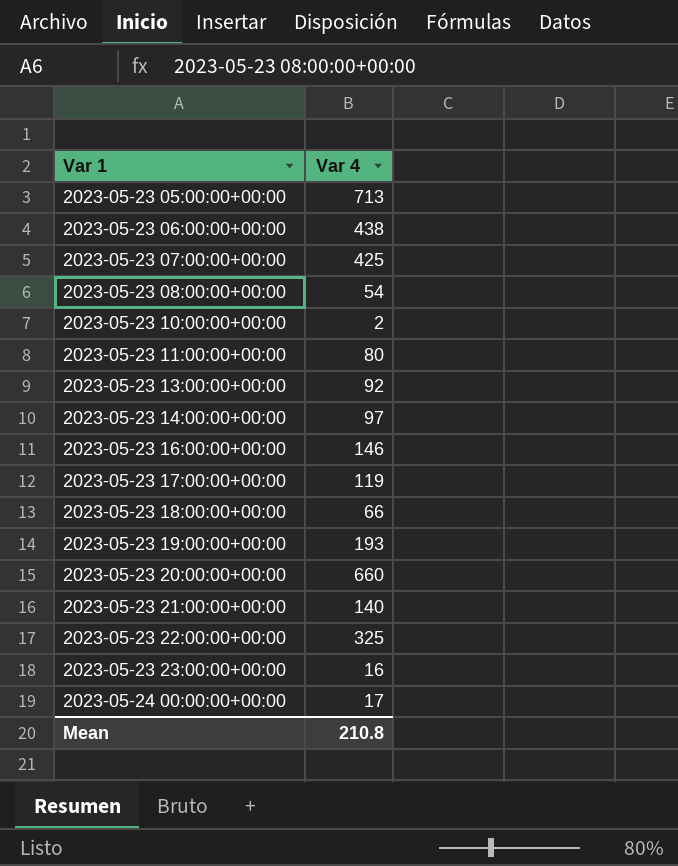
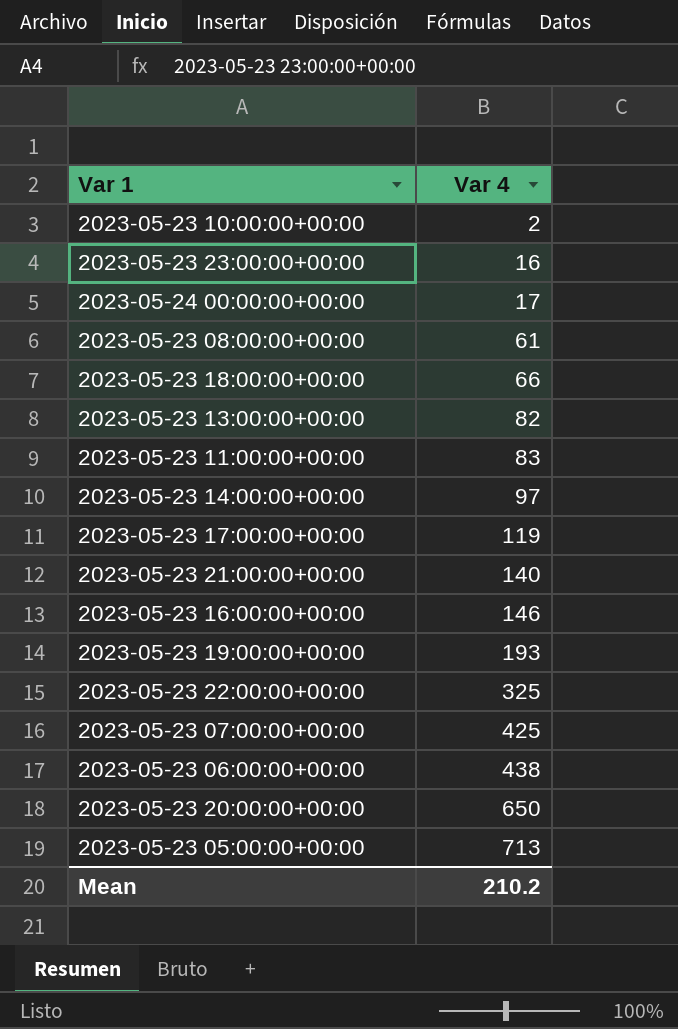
row order: Var 1 ascending -> Var 4 ascending
2023-05-23 08:00:00+00:00 | Var 4: 54 -> 61
2023-05-23 13:00:00+00:00 | Var 4: 92 -> 82
2023-05-23 11:00:00+00:00 | Var 4: 80 -> 83
2023-05-23 20:00:00+00:00 | Var 4: 660 -> 650
Mean | Var 4: 210.8 -> 210.2

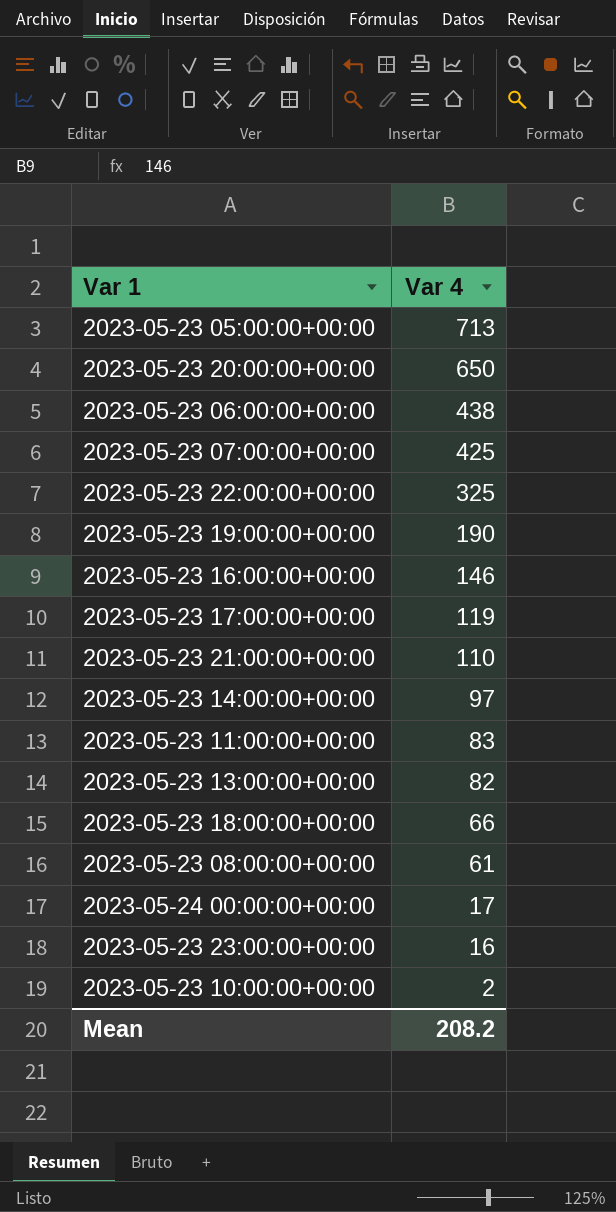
row order: Var 4 ascending -> Var 4 descending
2023-05-23 19:00:00+00:00 | Var 4: 193 -> 190
2023-05-23 21:00:00+00:00 | Var 4: 140 -> 110
Mean | Var 4: 210.2 -> 208.2

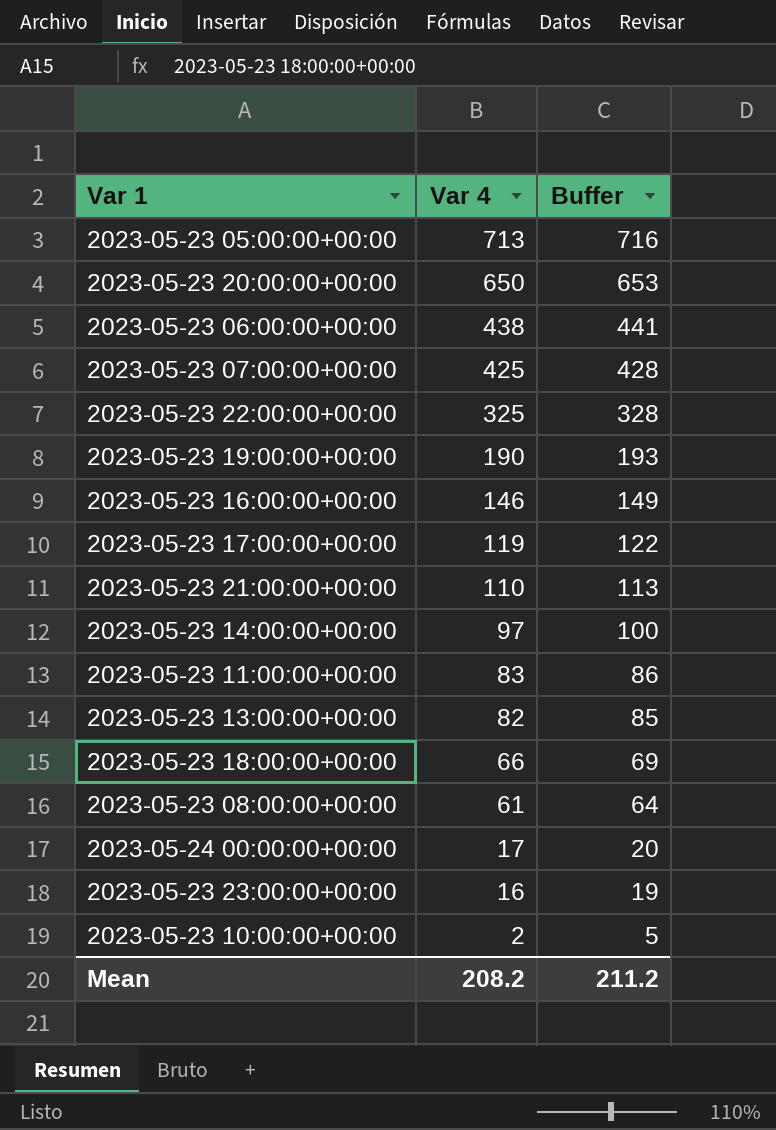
column Buffer | formula: none -> [Var 4] + 3

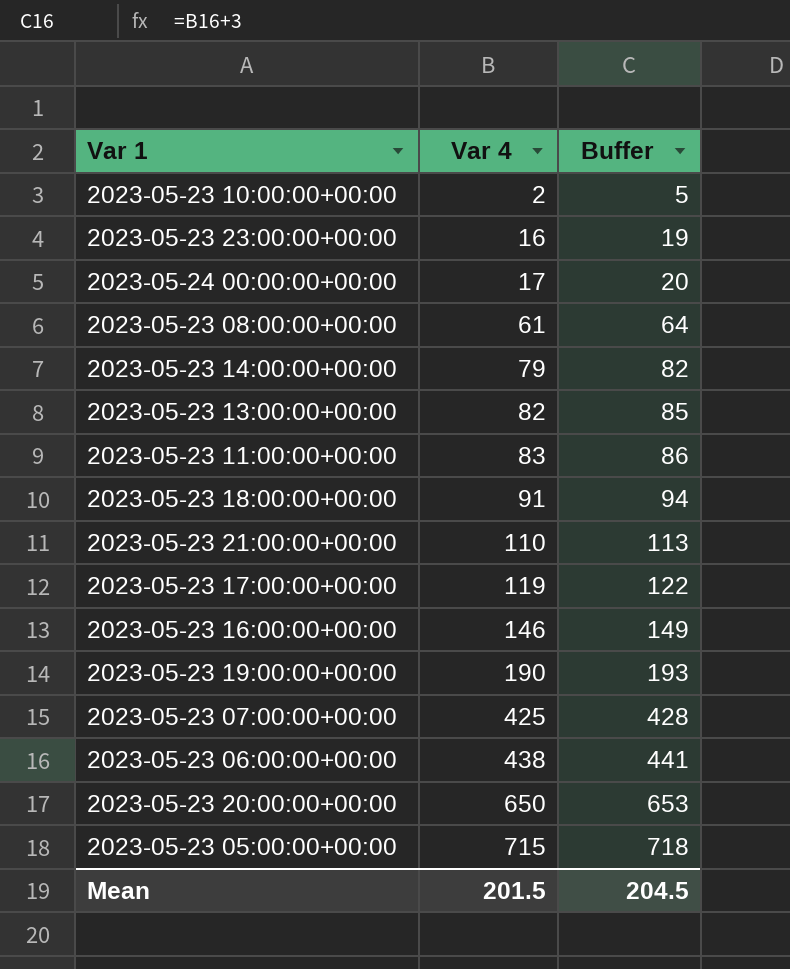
row order: Var 4 descending -> Var 4 ascending
row 2023-05-23 22:00:00+00:00: 325 | 328 -> none
2023-05-23 14:00:00+00:00 | Var 4: 97 -> 79
2023-05-23 14:00:00+00:00 | Buffer: 100 -> 82
2023-05-23 18:00:00+00:00 | Var 4: 66 -> 91
2023-05-23 18:00:00+00:00 | Buffer: 69 -> 94
2023-05-23 05:00:00+00:00 | Var 4: 713 -> 715
2023-05-23 05:00:00+00:00 | Buffer: 716 -> 718
Mean | Var 4: 208.2 -> 201.5
Mean | Buffer: 211.2 -> 204.5

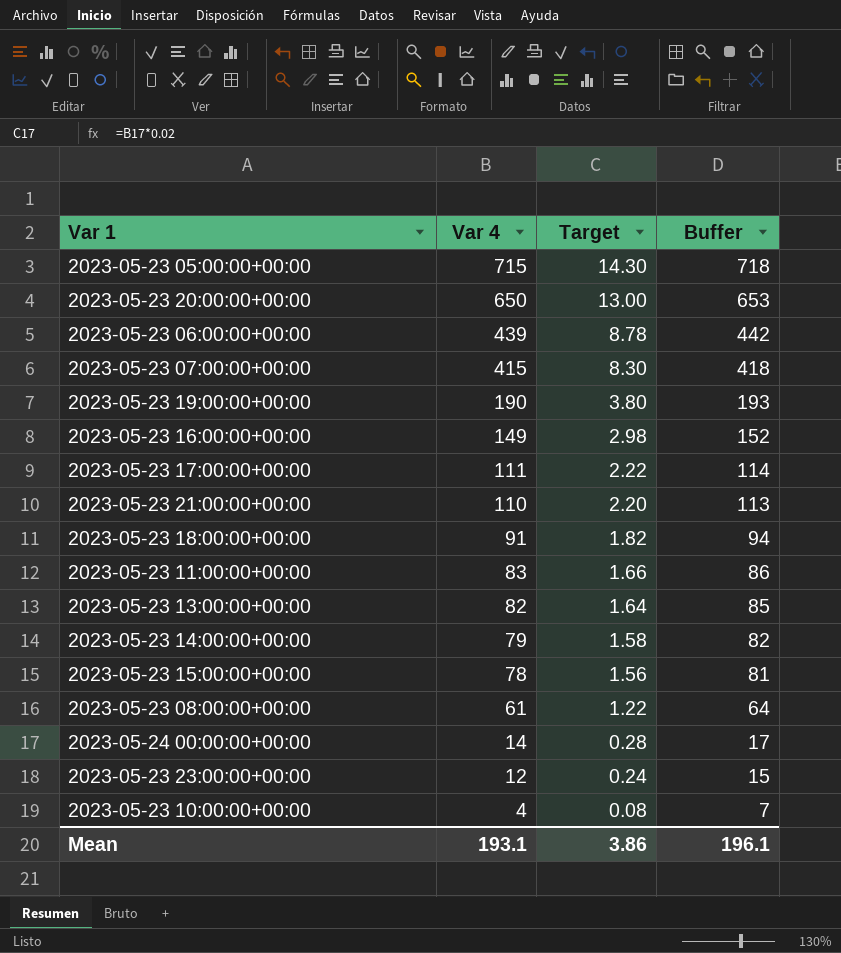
row order: Var 4 ascending -> Var 4 descending
column Target | formula: none -> [Var 4] * 0.02
2023-05-23 06:00:00+00:00 | Var 4: 438 -> 439
2023-05-23 06:00:00+00:00 | Buffer: 441 -> 442
2023-05-23 07:00:00+00:00 | Var 4: 425 -> 415
2023-05-23 07:00:00+00:00 | Buffer: 428 -> 418
2023-05-23 16:00:00+00:00 | Var 4: 146 -> 149
2023-05-23 16:00:00+00:00 | Buffer: 149 -> 152
2023-05-23 17:00:00+00:00 | Var 4: 119 -> 111
2023-05-23 17:00:00+00:00 | Buffer: 122 -> 114
row 2023-05-23 15:00:00+00:00: none -> 78 | 1.56 | 81
2023-05-24 00:00:00+00:00 | Var 4: 17 -> 14
2023-05-24 00:00:00+00:00 | Buffer: 20 -> 17
2023-05-23 23:00:00+00:00 | Var 4: 16 -> 12
2023-05-23 23:00:00+00:00 | Buffer: 19 -> 15
2023-05-23 10:00:00+00:00 | Var 4: 2 -> 4
2023-05-23 10:00:00+00:00 | Buffer: 5 -> 7
Mean | Var 4: 201.5 -> 193.1
Mean | Buffer: 204.5 -> 196.1

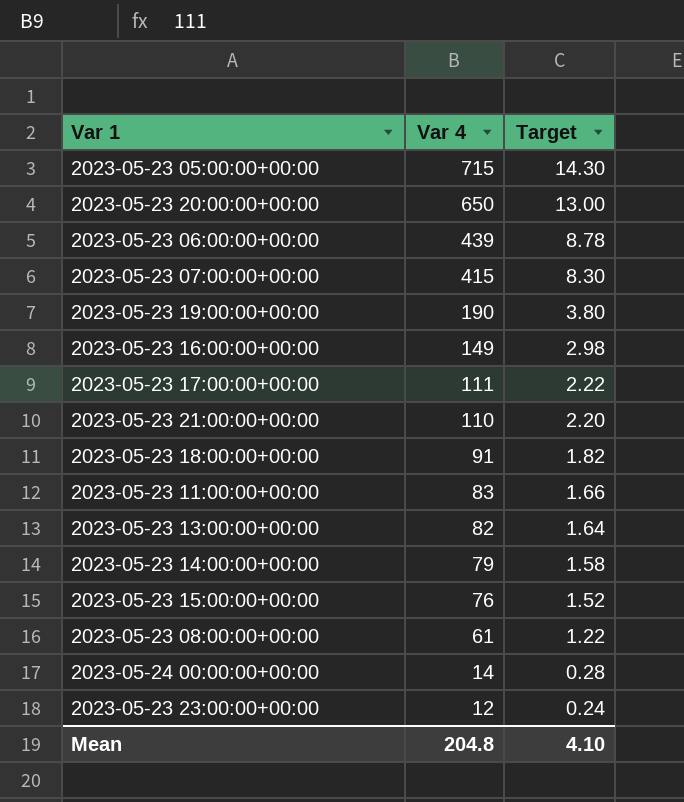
column Buffer | formula: [Var 4] + 3 -> none
row 2023-05-23 10:00:00+00:00: 4 | 0.08 | 7 -> none
2023-05-23 15:00:00+00:00 | Var 4: 78 -> 76
2023-05-23 15:00:00+00:00 | Target: 1.56 -> 1.52
Mean | Var 4: 193.1 -> 204.8
Mean | Target: 3.86 -> 4.10

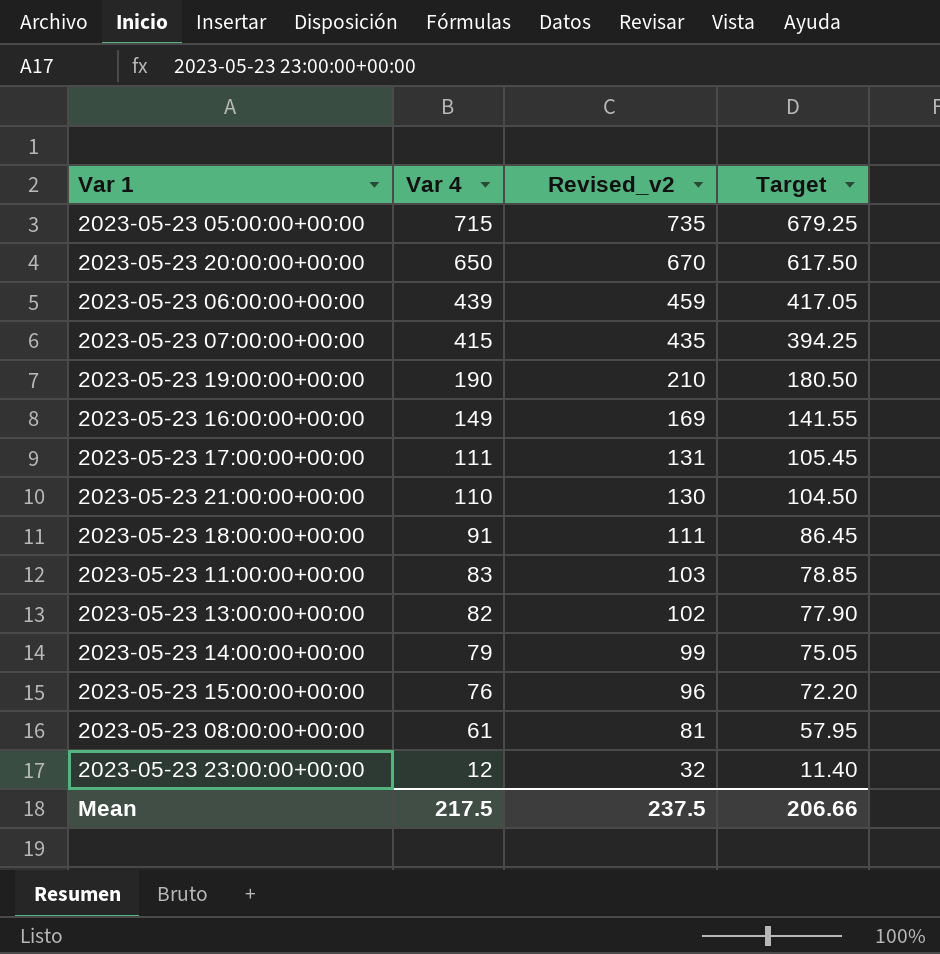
column Revised_v2 | formula: none -> [Var 4] + 20
column Target | formula: [Var 4] * 0.02 -> [Var 4] * 0.95
row 2023-05-24 00:00:00+00:00: 14 | 0.28 -> none
Mean | Var 4: 204.8 -> 217.5
Mean | Target: 4.10 -> 206.66

